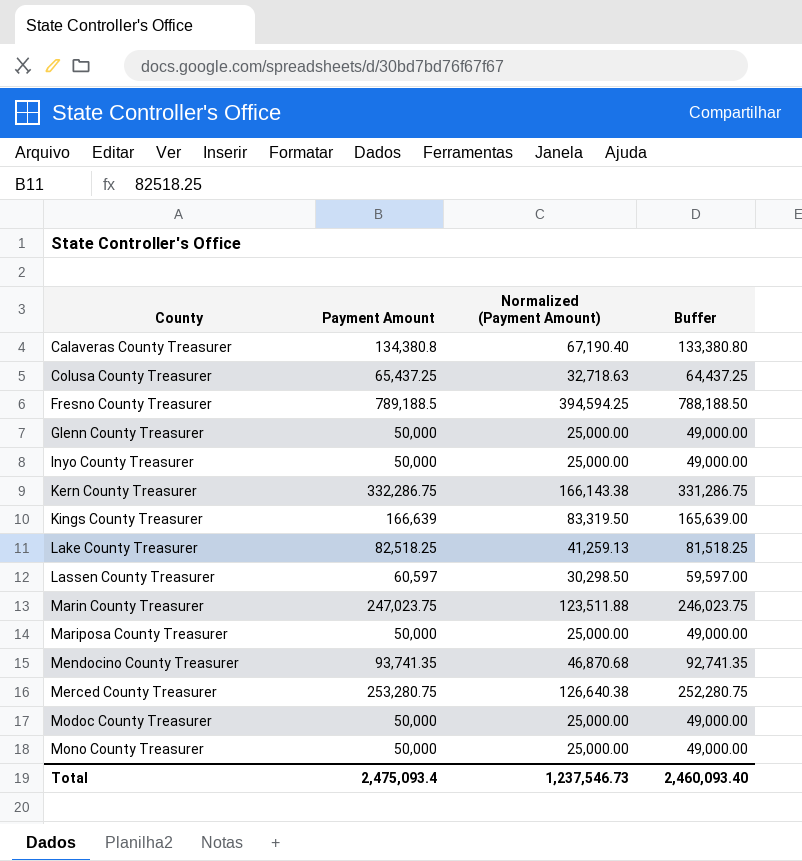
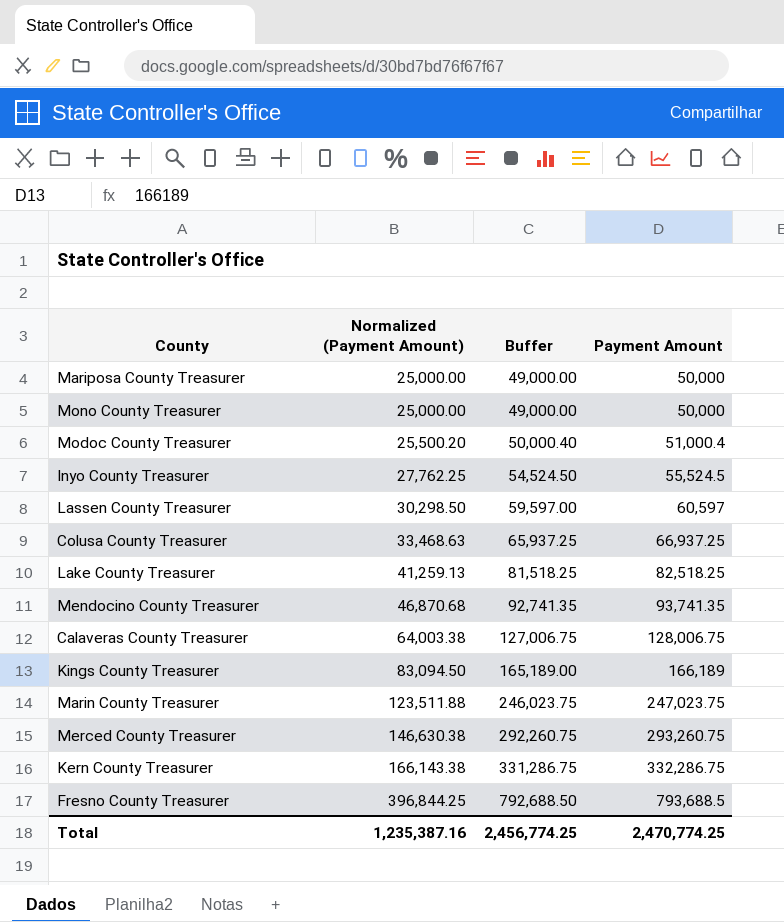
row order: County ascending -> Normalized (Payment Amount) ascending
column Payment Amount | position: 2 -> 4
row Glenn County Treasurer: 50,000 | 25,000.00 | 49,000.00 -> none
Modoc County Treasurer | Normalized (Payment Amount): 25,000.00 -> 25,500.20
Modoc County Treasurer | Buffer: 49,000.00 -> 50,000.40
Modoc County Treasurer | Payment Amount: 50,000 -> 51,000.4
Inyo County Treasurer | Normalized (Payment Amount): 25,000.00 -> 27,762.25
Inyo County Treasurer | Buffer: 49,000.00 -> 54,524.50
Inyo County Treasurer | Payment Amount: 50,000 -> 55,524.5
Colusa County Treasurer | Normalized (Payment Amount): 32,718.63 -> 33,468.63
Colusa County Treasurer | Buffer: 64,437.25 -> 65,937.25
Colusa County Treasurer | Payment Amount: 65,437.25 -> 66,937.25
Calaveras County Treasurer | Normalized (Payment Amount): 67,190.40 -> 64,003.38
Calaveras County Treasurer | Buffer: 133,380.80 -> 127,006.75
Calaveras County Treasurer | Payment Amount: 134,380.8 -> 128,006.75
Kings County Treasurer | Normalized (Payment Amount): 83,319.50 -> 83,094.50
Kings County Treasurer | Buffer: 165,639.00 -> 165,189.00
Kings County Treasurer | Payment Amount: 166,639 -> 166,189
Merced County Treasurer | Normalized (Payment Amount): 126,640.38 -> 146,630.38
Merced County Treasurer | Buffer: 252,280.75 -> 292,260.75
Merced County Treasurer | Payment Amount: 253,280.75 -> 293,260.75
Fresno County Treasurer | Normalized (Payment Amount): 394,594.25 -> 396,844.25
Fresno County Treasurer | Buffer: 788,188.50 -> 792,688.50
Fresno County Treasurer | Payment Amount: 789,188.5 -> 793,688.5
Total | Normalized (Payment Amount): 1,237,546.73 -> 1,235,387.16
Total | Buffer: 2,460,093.40 -> 2,456,774.25
Total | Payment Amount: 2,475,093.4 -> 2,470,774.25

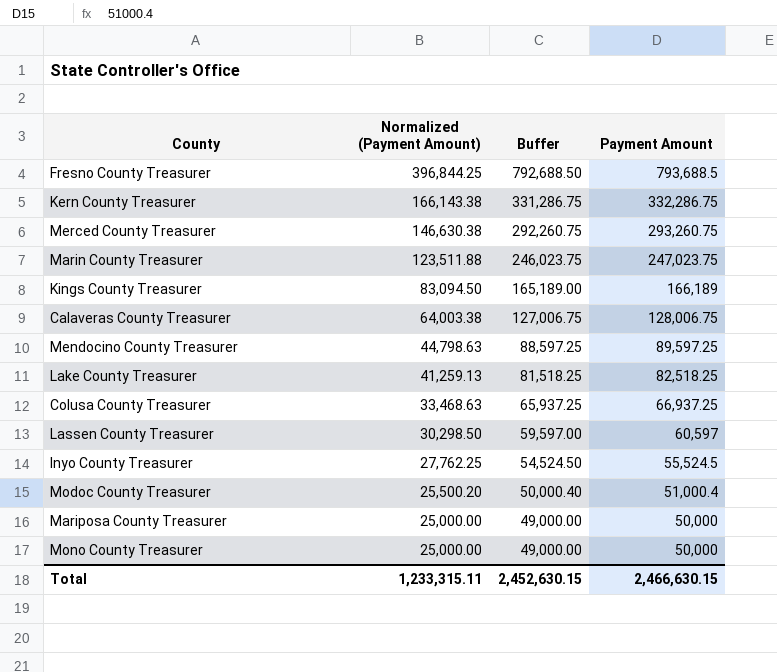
row order: Normalized (Payment Amount) ascending -> Normalized (Payment Amount) descending
Mendocino County Treasurer | Normalized (Payment Amount): 46,870.68 -> 44,798.63
Mendocino County Treasurer | Buffer: 92,741.35 -> 88,597.25
Mendocino County Treasurer | Payment Amount: 93,741.35 -> 89,597.25
Total | Normalized (Payment Amount): 1,235,387.16 -> 1,233,315.11
Total | Buffer: 2,456,774.25 -> 2,452,630.15
Total | Payment Amount: 2,470,774.25 -> 2,466,630.15

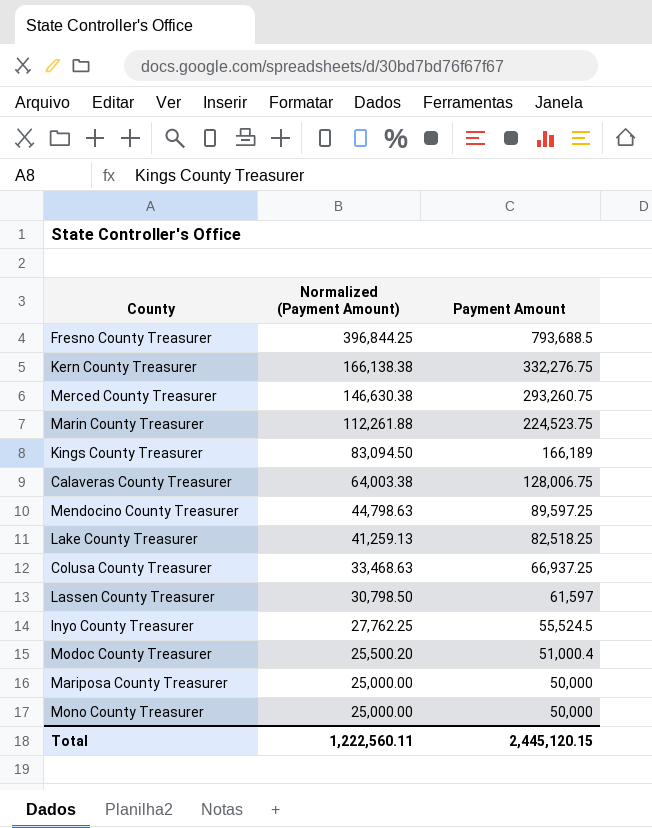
column Buffer | formula: [Payment Amount] - 1000 -> none
Kern County Treasurer | Normalized (Payment Amount): 166,143.38 -> 166,138.38
Kern County Treasurer | Payment Amount: 332,286.75 -> 332,276.75
Marin County Treasurer | Normalized (Payment Amount): 123,511.88 -> 112,261.88
Marin County Treasurer | Payment Amount: 247,023.75 -> 224,523.75
Lassen County Treasurer | Normalized (Payment Amount): 30,298.50 -> 30,798.50
Lassen County Treasurer | Payment Amount: 60,597 -> 61,597
Total | Normalized (Payment Amount): 1,233,315.11 -> 1,222,560.11
Total | Payment Amount: 2,466,630.15 -> 2,445,120.15

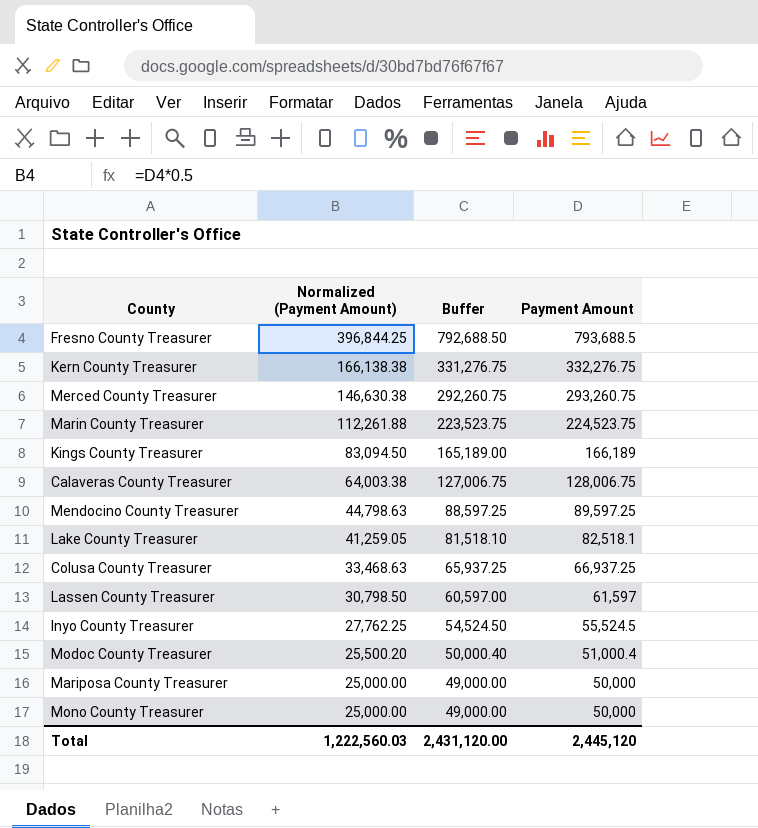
column Buffer | formula: none -> [Payment Amount] - 1000
Lake County Treasurer | Normalized (Payment Amount): 41,259.13 -> 41,259.05
Lake County Treasurer | Payment Amount: 82,518.25 -> 82,518.1
Total | Normalized (Payment Amount): 1,222,560.11 -> 1,222,560.03
Total | Payment Amount: 2,445,120.15 -> 2,445,120

